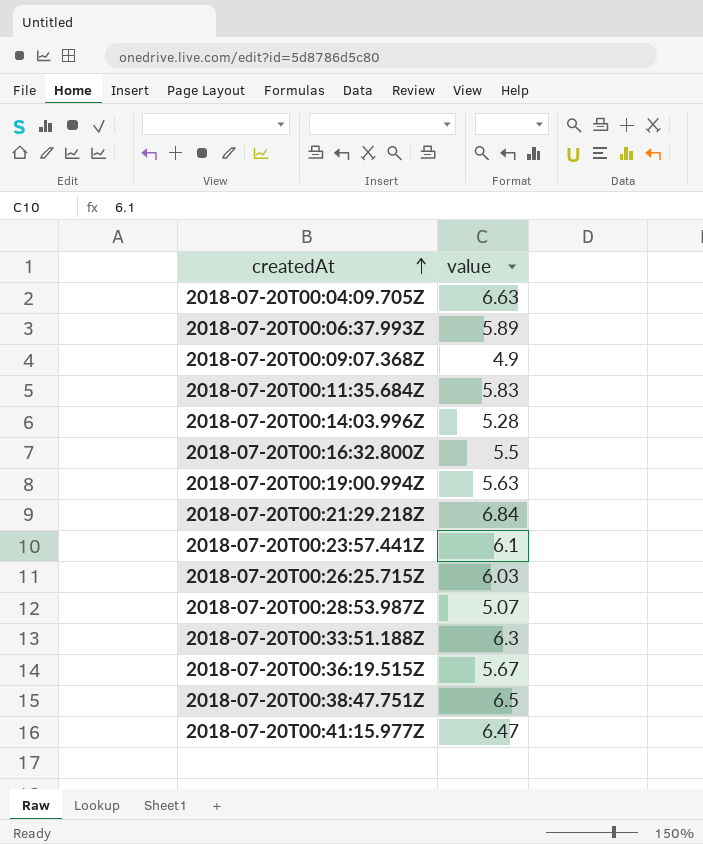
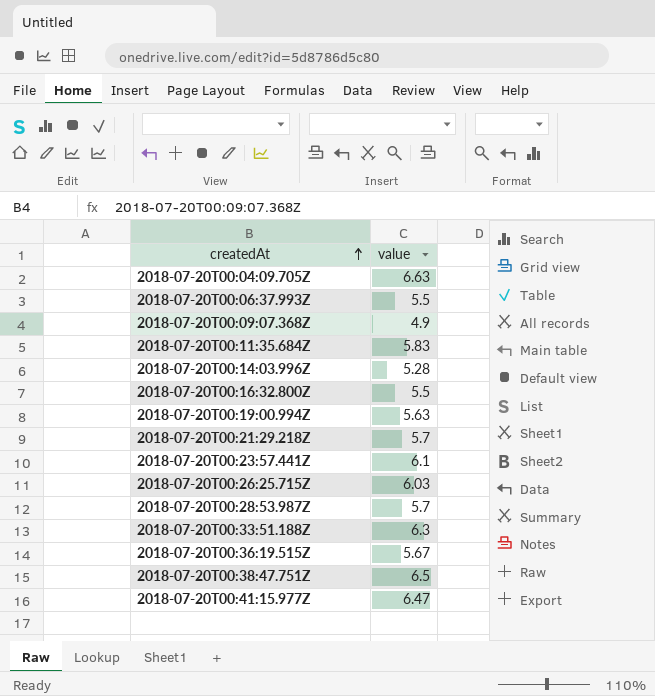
2018-07-20T00:06:37.993Z | value: 5.89 -> 5.5
2018-07-20T00:21:29.218Z | value: 6.84 -> 5.7
2018-07-20T00:28:53.987Z | value: 5.07 -> 5.7

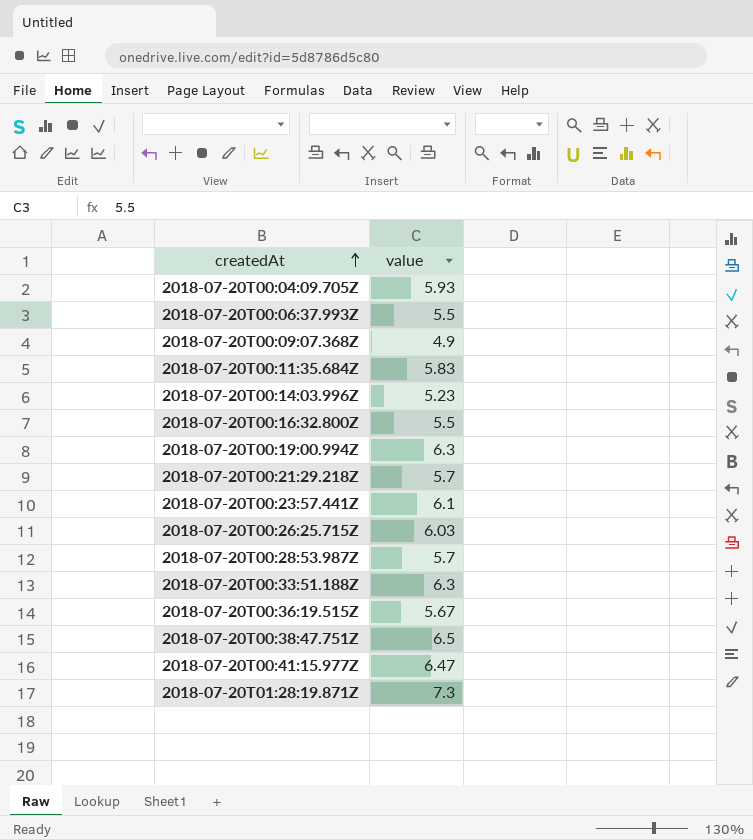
2018-07-20T00:04:09.705Z | value: 6.63 -> 5.93
2018-07-20T00:14:03.996Z | value: 5.28 -> 5.23
2018-07-20T00:19:00.994Z | value: 5.63 -> 6.3
row 2018-07-20T01:28:19.871Z: none -> 7.3

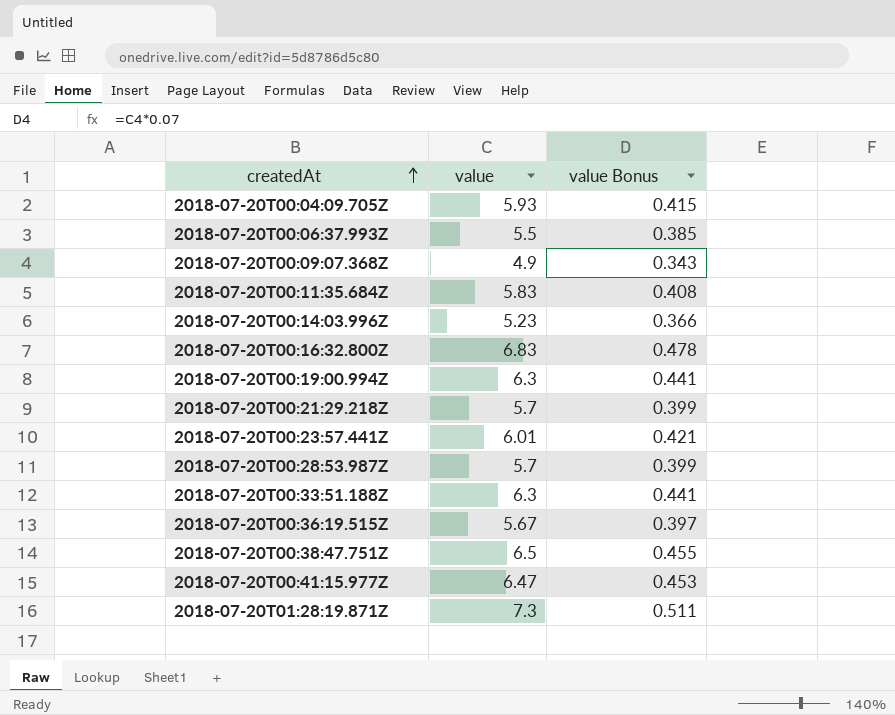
column value Bonus | formula: none -> [value] * 0.07
row 2018-07-20T00:26:25.715Z: 6.03 -> none
2018-07-20T00:16:32.800Z | value: 5.5 -> 6.83
2018-07-20T00:23:57.441Z | value: 6.1 -> 6.01

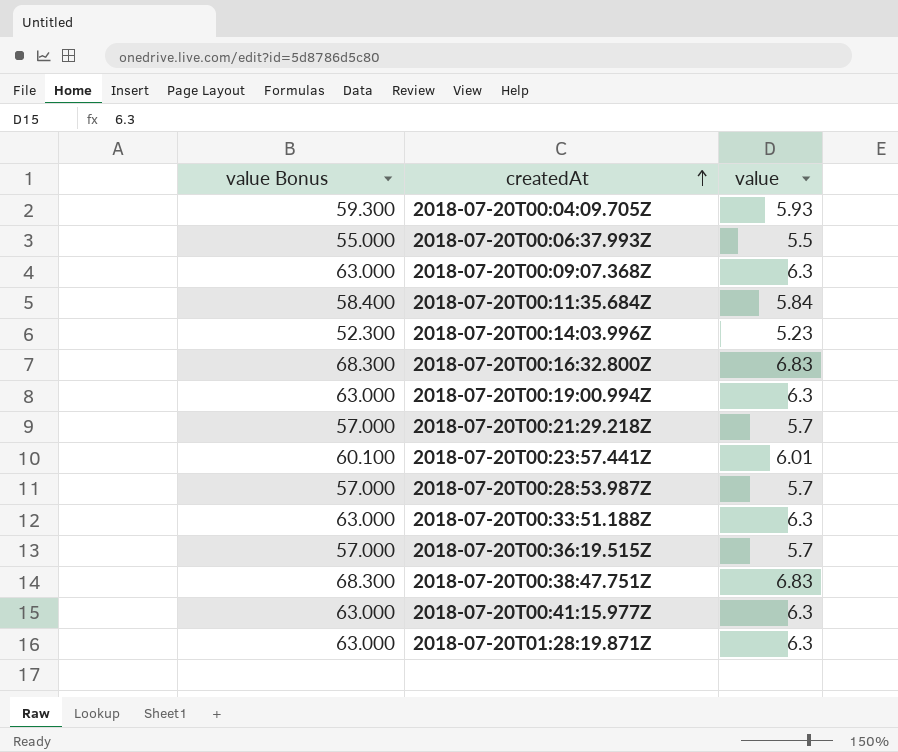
column value Bonus | formula: [value] * 0.07 -> [value] * 10
column value Bonus | position: 3 -> 1
2018-07-20T00:09:07.368Z | value: 4.9 -> 6.3
2018-07-20T00:11:35.684Z | value: 5.83 -> 5.84
2018-07-20T00:36:19.515Z | value: 5.67 -> 5.7
2018-07-20T00:38:47.751Z | value: 6.5 -> 6.83
2018-07-20T00:41:15.977Z | value: 6.47 -> 6.3
2018-07-20T01:28:19.871Z | value: 7.3 -> 6.3

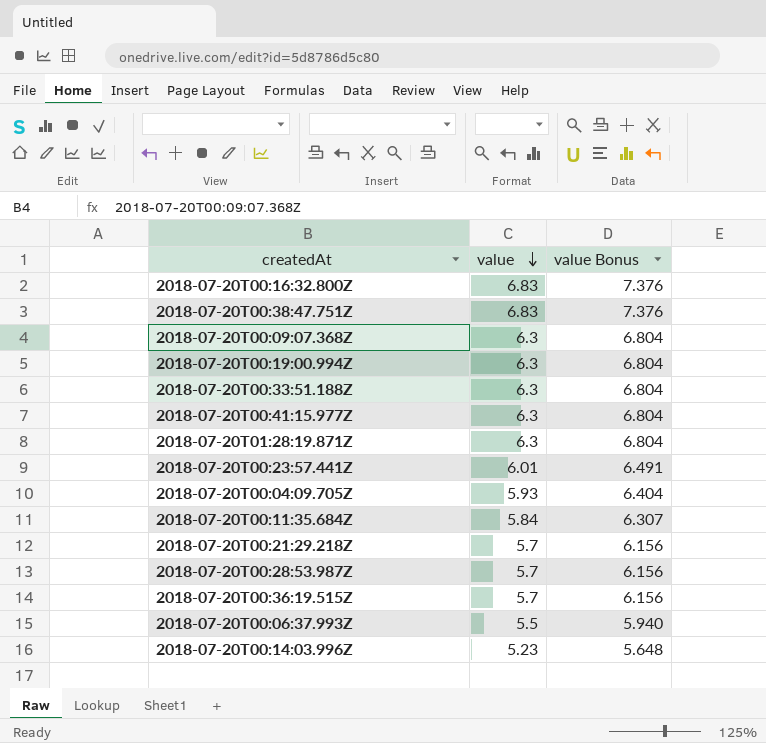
row order: createdAt ascending -> value descending
column value Bonus | formula: [value] * 10 -> [value] * 1.08
column value Bonus | position: 1 -> 3

